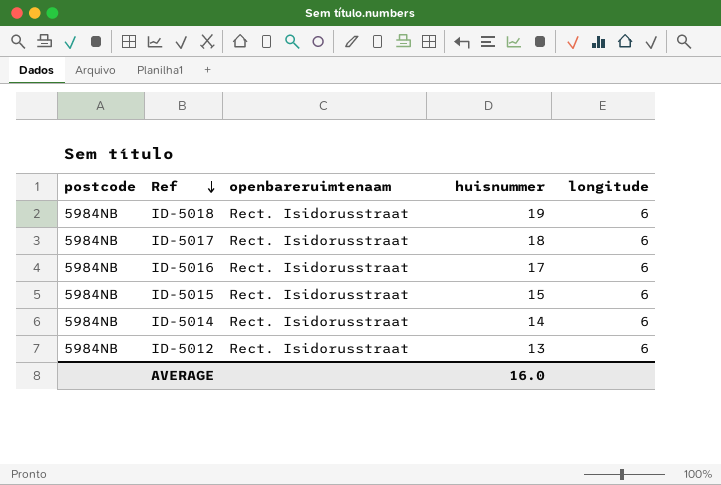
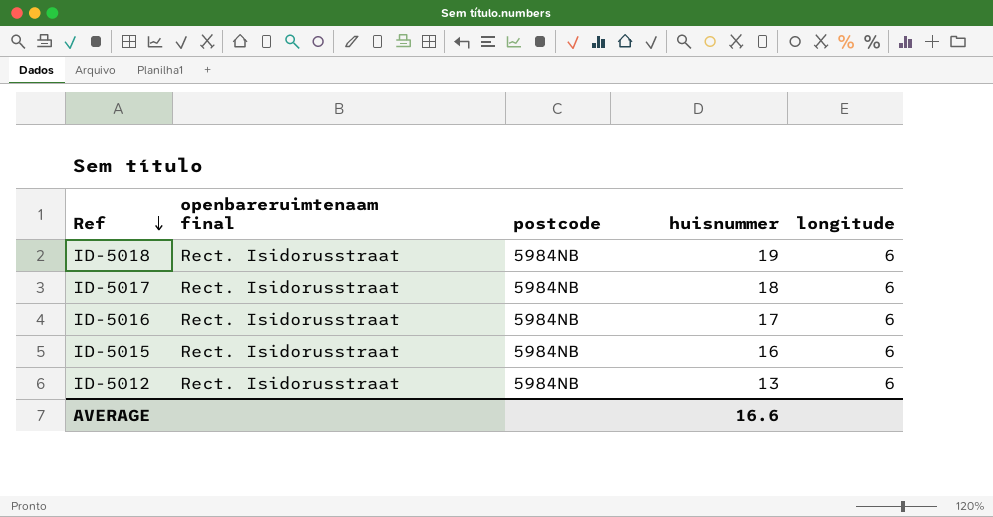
column name: openbareruimtenaam -> openbareruimtenaam final
column postcode | position: 1 -> 3
row ID-5014: 5984NB | Rect. Isidorusstraat | 14 | 6 -> none
ID-5015 | huisnummer: 15 -> 16
AVERAGE | huisnummer: 16.0 -> 16.6

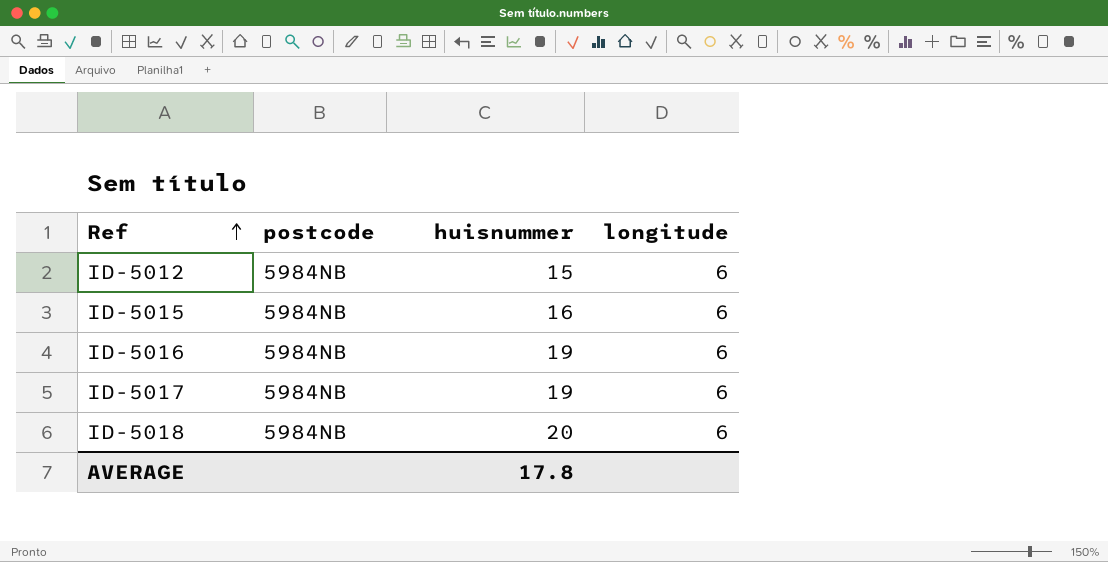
row order: Ref descending -> Ref ascending
column openbareruimtenaam final | position: 2 -> none
ID-5012 | huisnummer: 13 -> 15
ID-5016 | huisnummer: 17 -> 19
ID-5017 | huisnummer: 18 -> 19
ID-5018 | huisnummer: 19 -> 20
AVERAGE | huisnummer: 16.6 -> 17.8

